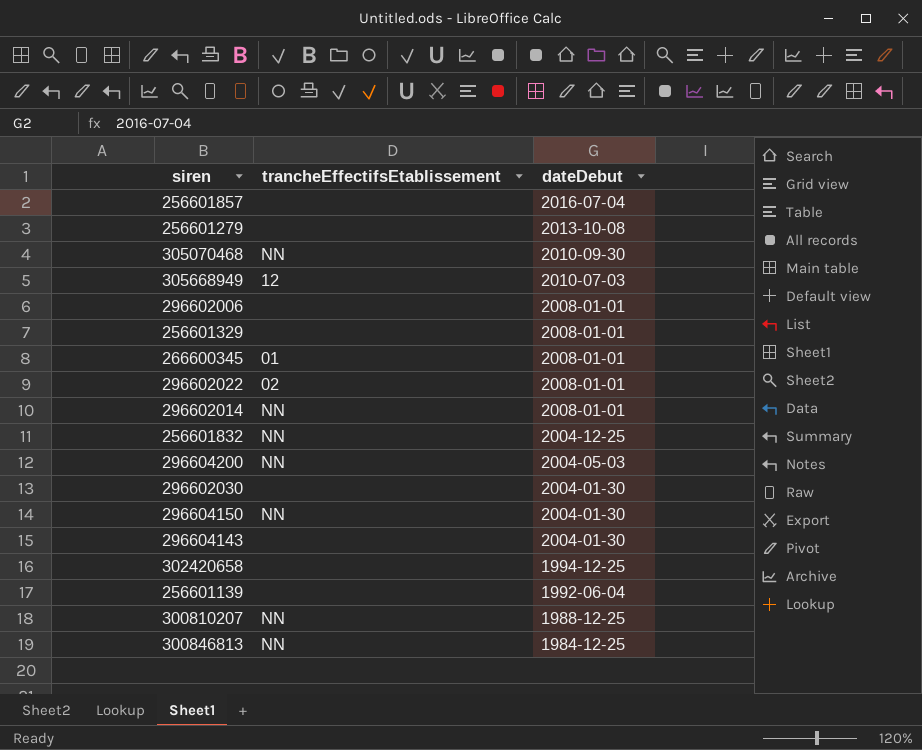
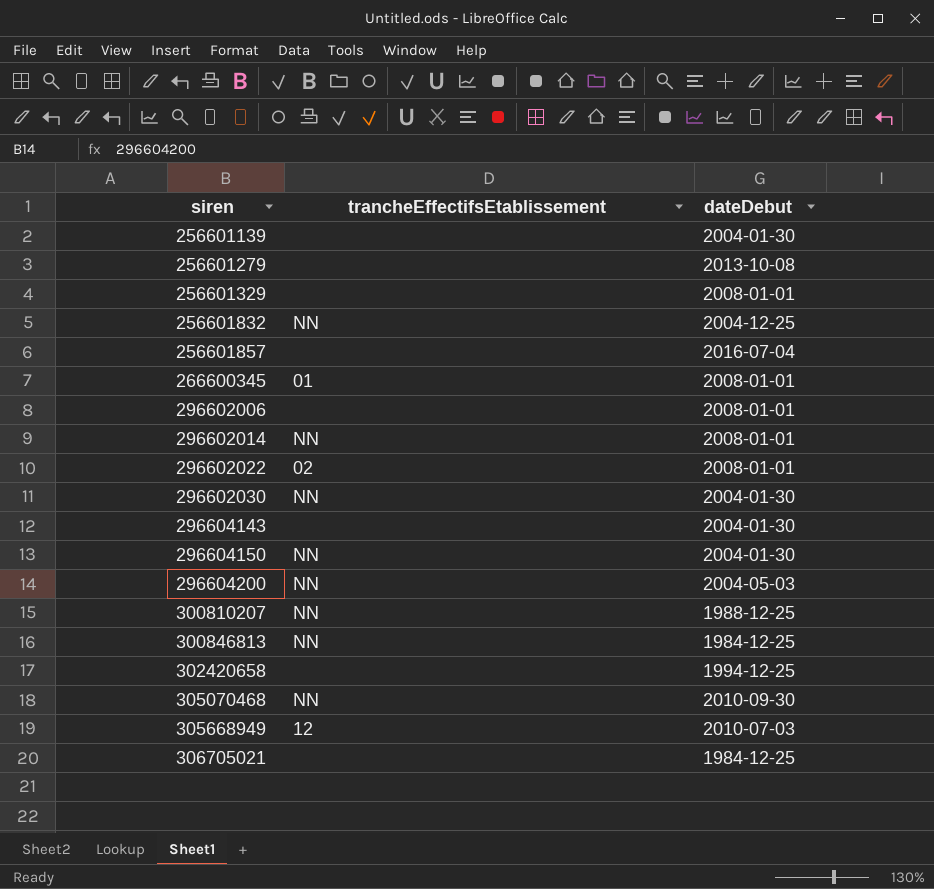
row order: dateDebut descending -> siren ascending
256601139 | dateDebut: 1992-06-04 -> 2004-01-30
296602030 | trancheEffectifsEtablissement: none -> NN
row 306705021: none -> none | 1984-12-25

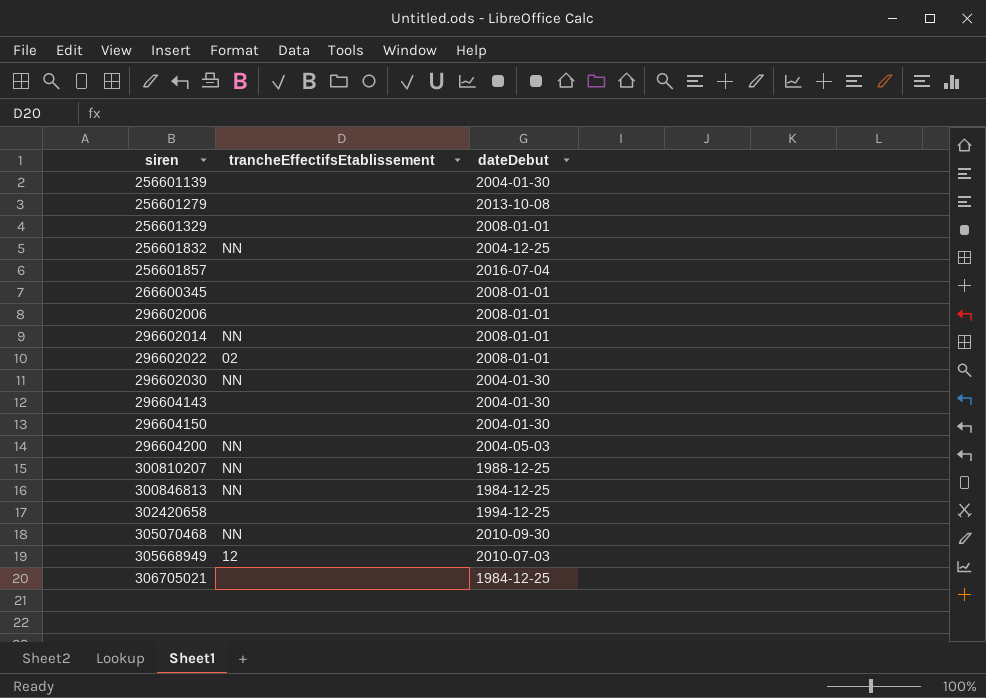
266600345 | trancheEffectifsEtablissement: 01 -> none
296604150 | trancheEffectifsEtablissement: NN -> none

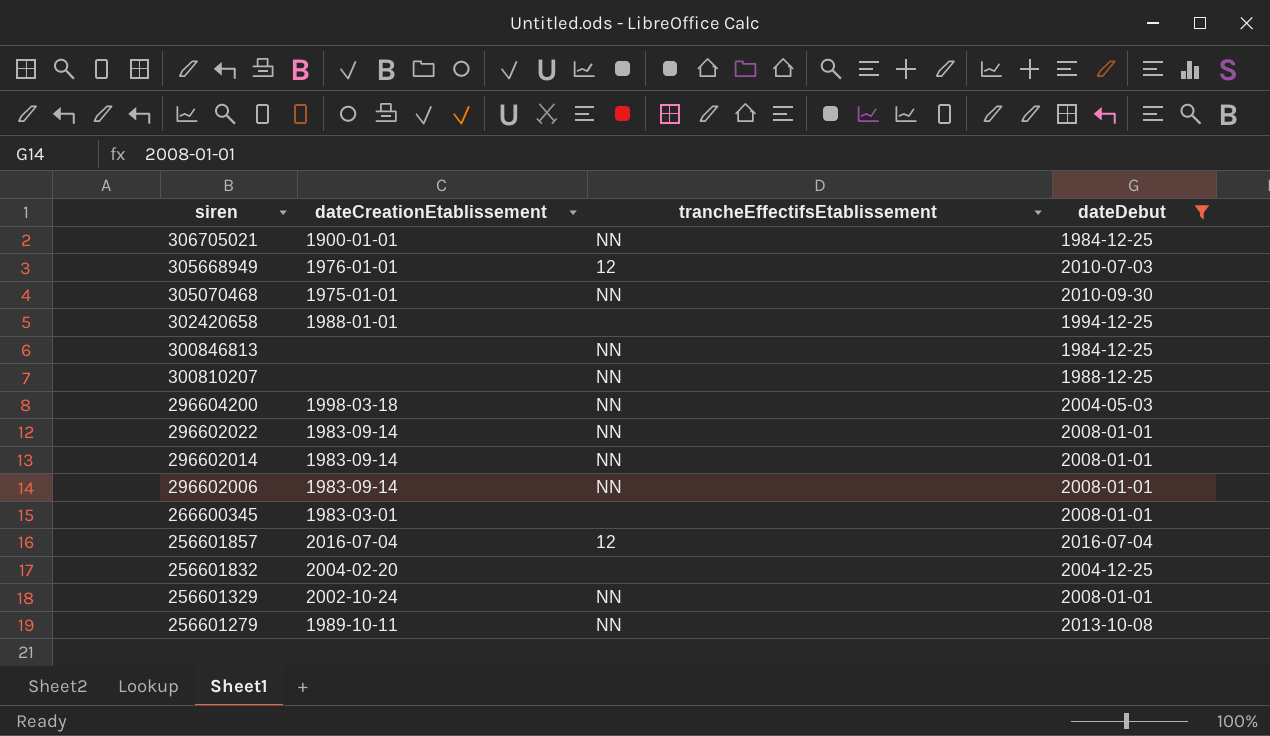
filter: none -> dateDebut != 2004-01-30
row order: siren ascending -> siren descending
column dateCreationEtablissement | position: none -> 2
306705021 | trancheEffectifsEtablissement: none -> NN
296602022 | trancheEffectifsEtablissement: 02 -> NN
296602006 | trancheEffectifsEtablissement: none -> NN
256601857 | trancheEffectifsEtablissement: none -> 12
256601832 | trancheEffectifsEtablissement: NN -> none
256601329 | trancheEffectifsEtablissement: none -> NN
256601279 | trancheEffectifsEtablissement: none -> NN

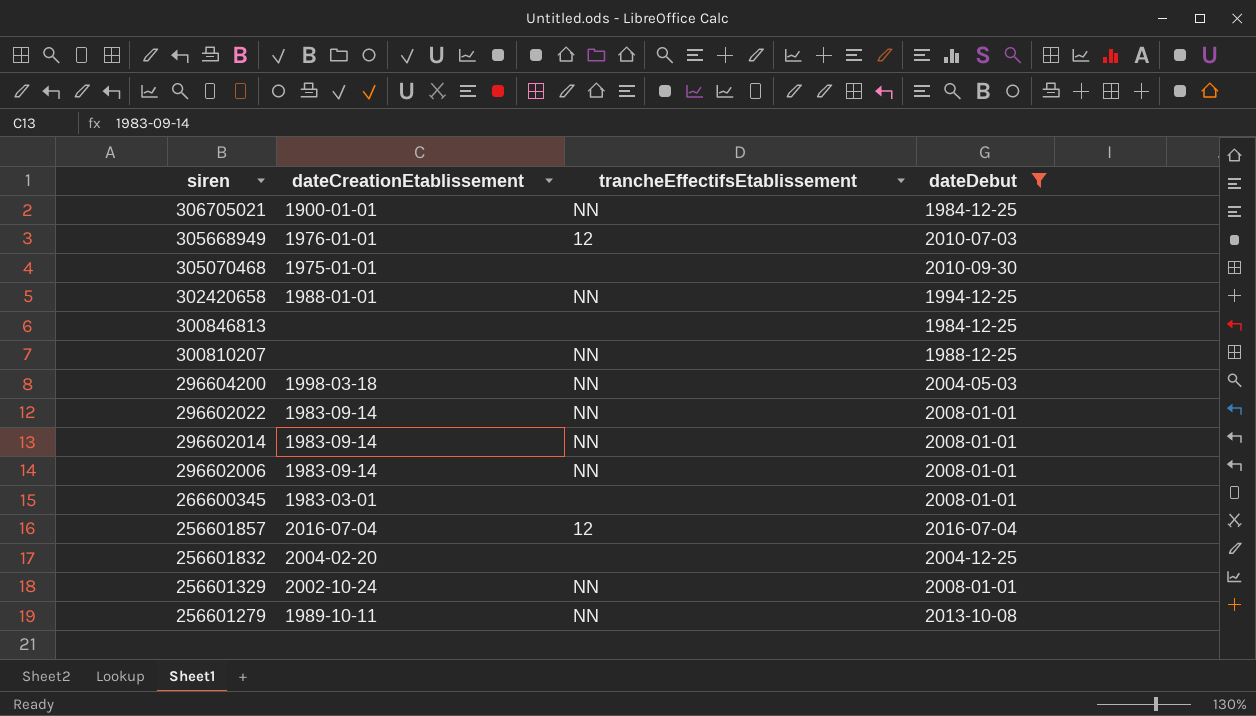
305070468 | trancheEffectifsEtablissement: NN -> none
302420658 | trancheEffectifsEtablissement: none -> NN
300846813 | trancheEffectifsEtablissement: NN -> none

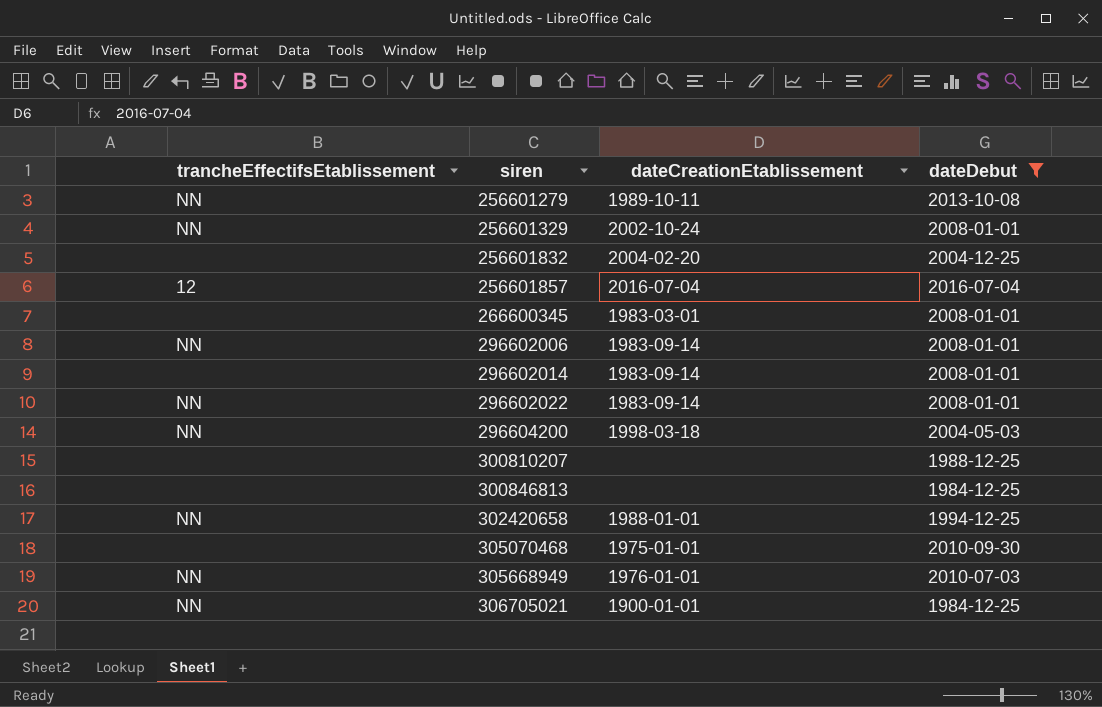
row order: siren descending -> siren ascending
column trancheEffectifsEtablissement | position: 3 -> 1
296602014 | trancheEffectifsEtablissement: NN -> none
300810207 | trancheEffectifsEtablissement: NN -> none
305668949 | trancheEffectifsEtablissement: 12 -> NN

